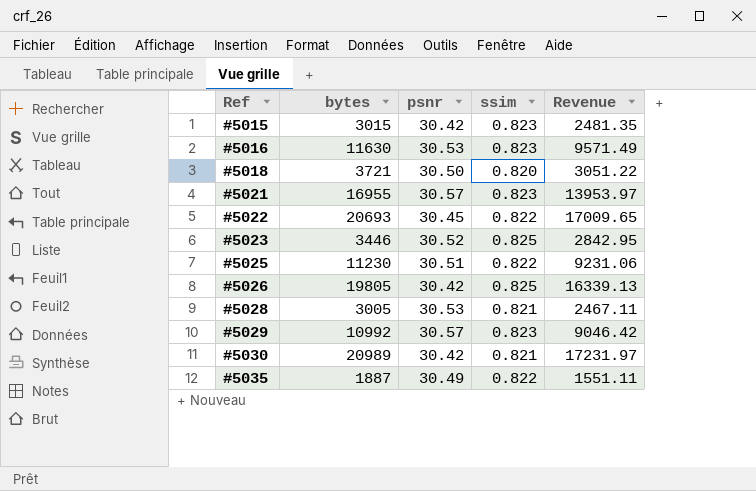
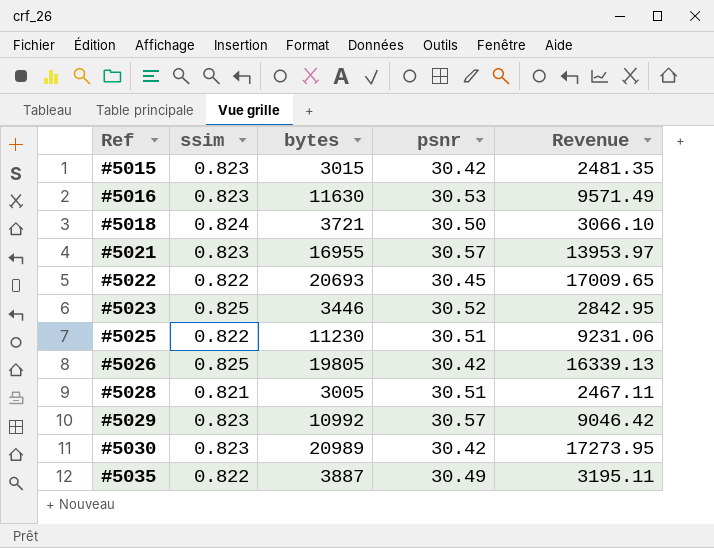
column ssim | position: 4 -> 2
#5018 | ssim: 0.820 -> 0.824
#5018 | Revenue: 3051.22 -> 3066.10
#5028 | psnr: 30.53 -> 30.51
#5030 | ssim: 0.821 -> 0.823
#5030 | Revenue: 17231.97 -> 17273.95
#5035 | bytes: 1887 -> 3887
#5035 | Revenue: 1551.11 -> 3195.11

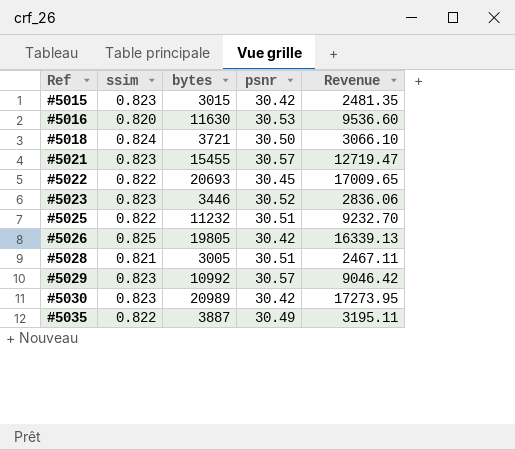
#5016 | ssim: 0.823 -> 0.820
#5016 | Revenue: 9571.49 -> 9536.60
#5021 | bytes: 16955 -> 15455
#5021 | Revenue: 13953.97 -> 12719.47
#5023 | ssim: 0.825 -> 0.823
#5023 | Revenue: 2842.95 -> 2836.06
#5025 | bytes: 11230 -> 11232
#5025 | Revenue: 9231.06 -> 9232.70

